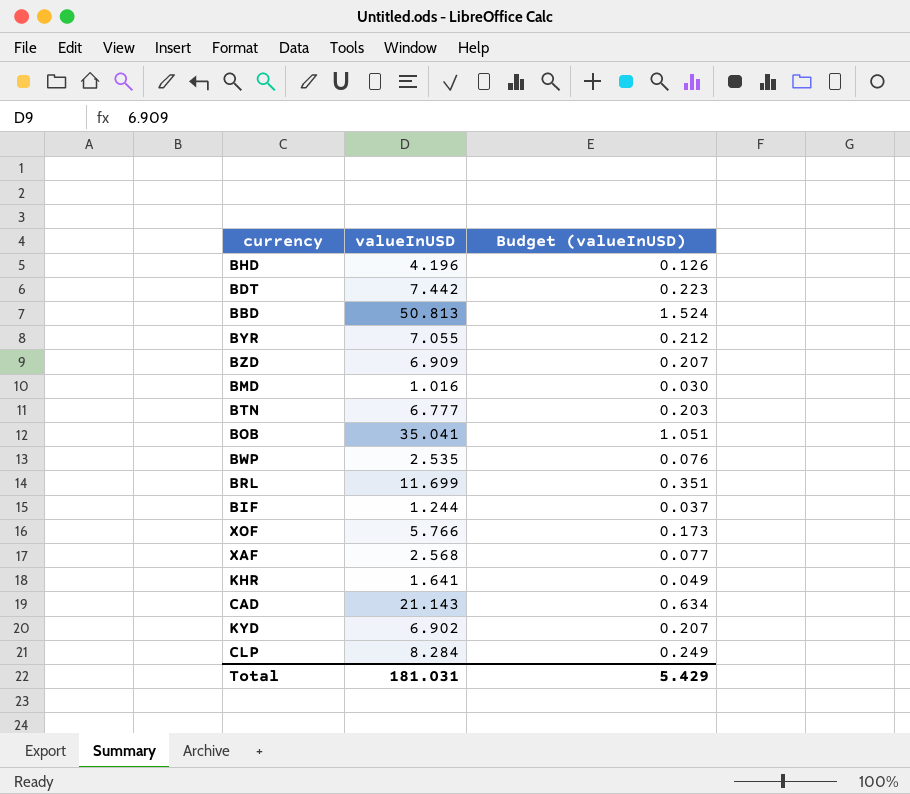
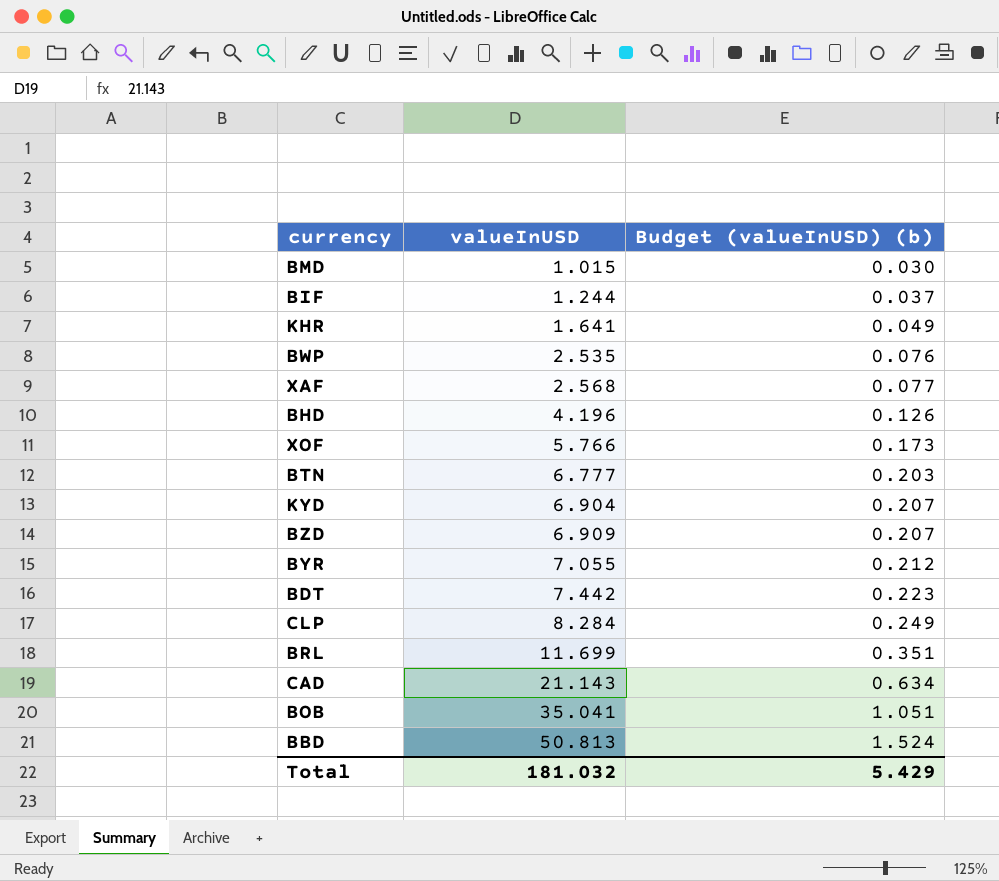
row order: none -> valueInUSD ascending
column name: Budget (valueInUSD) -> Budget (valueInUSD) (b)
BMD | valueInUSD: 1.016 -> 1.015
KYD | valueInUSD: 6.902 -> 6.904
Total | valueInUSD: 181.031 -> 181.032

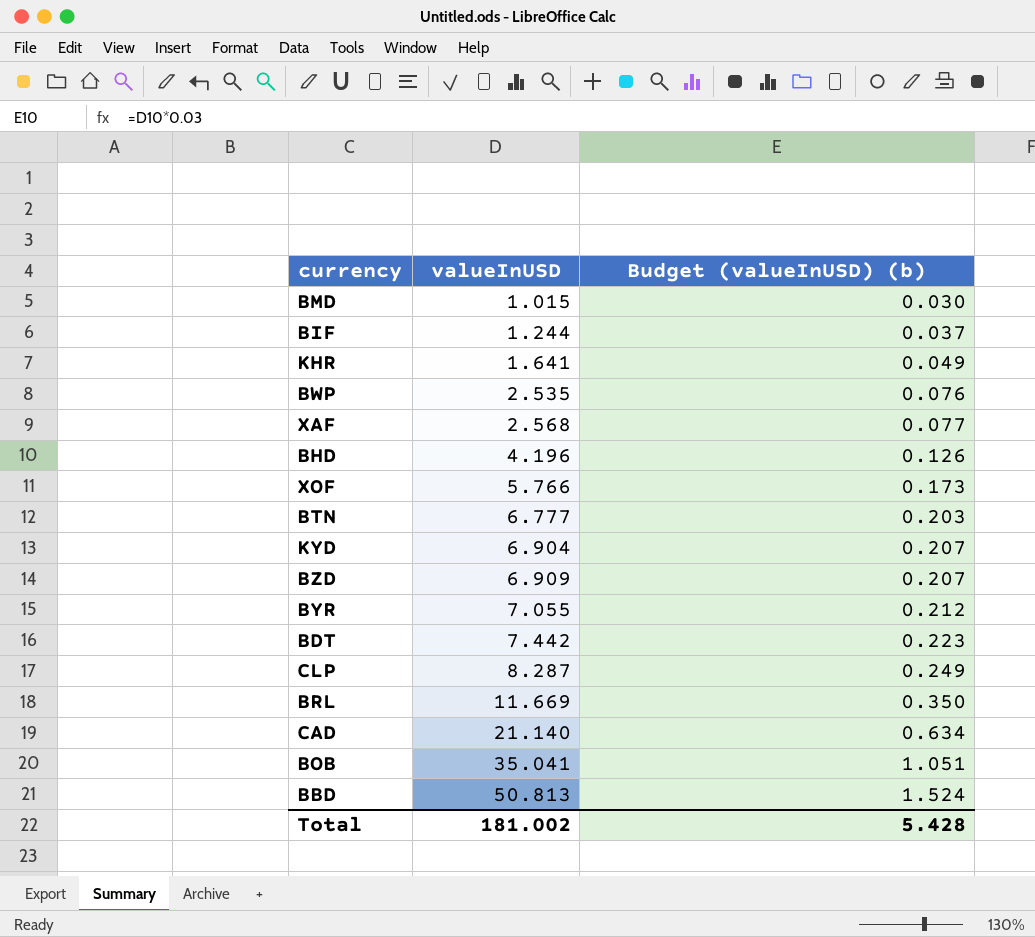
CLP | valueInUSD: 8.284 -> 8.287
BRL | valueInUSD: 11.699 -> 11.669
BRL | Budget (valueInUSD) (b): 0.351 -> 0.350
CAD | valueInUSD: 21.143 -> 21.140
Total | valueInUSD: 181.032 -> 181.002
Total | Budget (valueInUSD) (b): 5.429 -> 5.428

